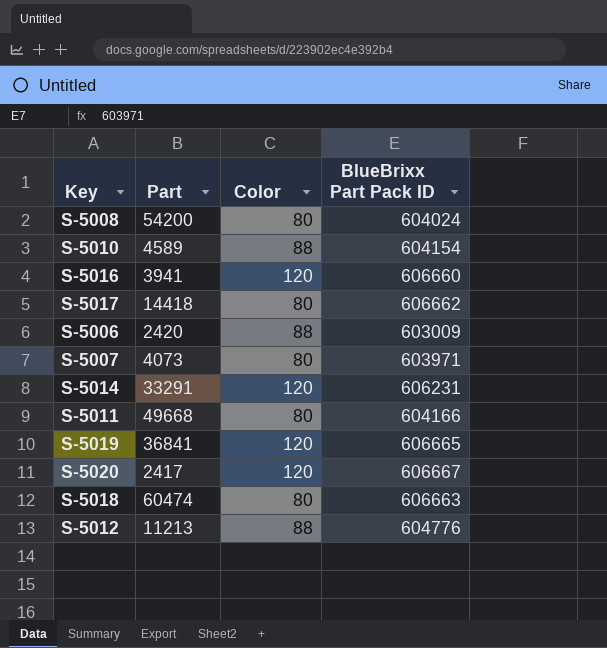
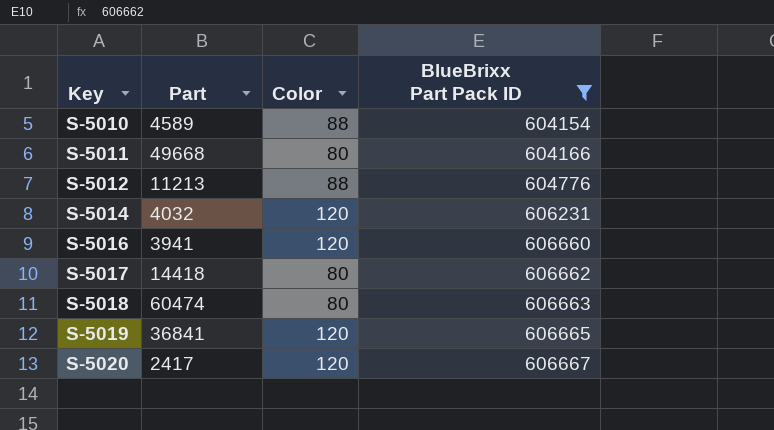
filter: none -> BlueBrixx Part Pack ID >= 604154
row order: none -> Key ascending
S-5014 | Part: 33291 -> 4032

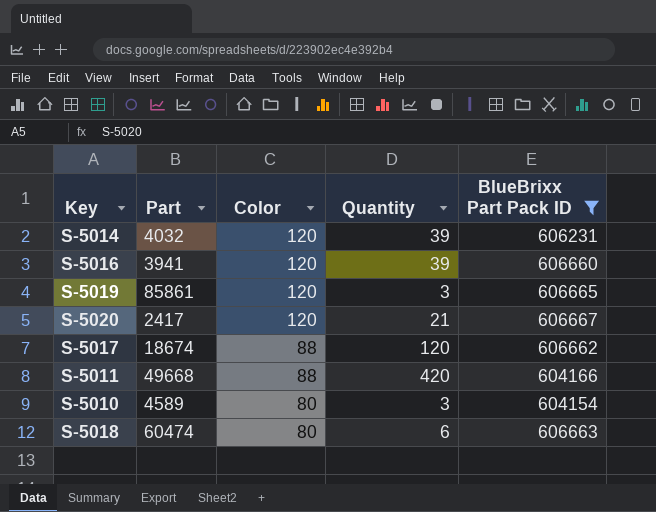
row order: Key ascending -> Color descending
column Quantity | position: none -> 4
row S-5012: 11213 | 88 | 604776 -> none
S-5019 | Part: 36841 -> 85861
S-5017 | Part: 14418 -> 18674
S-5017 | Color: 80 -> 88
S-5011 | Color: 80 -> 88
S-5010 | Color: 88 -> 80

